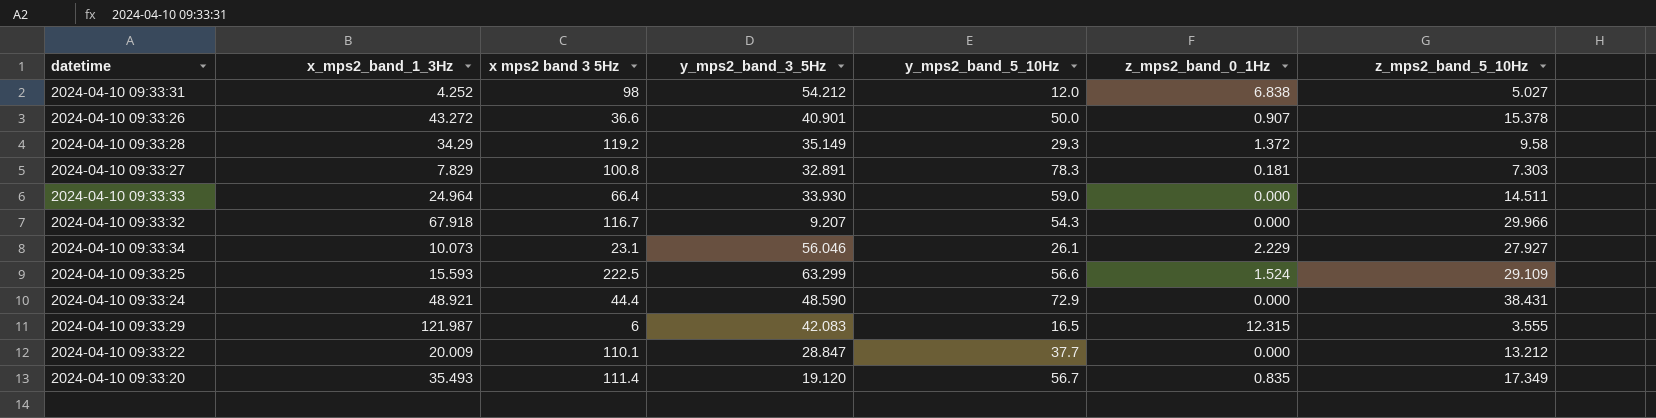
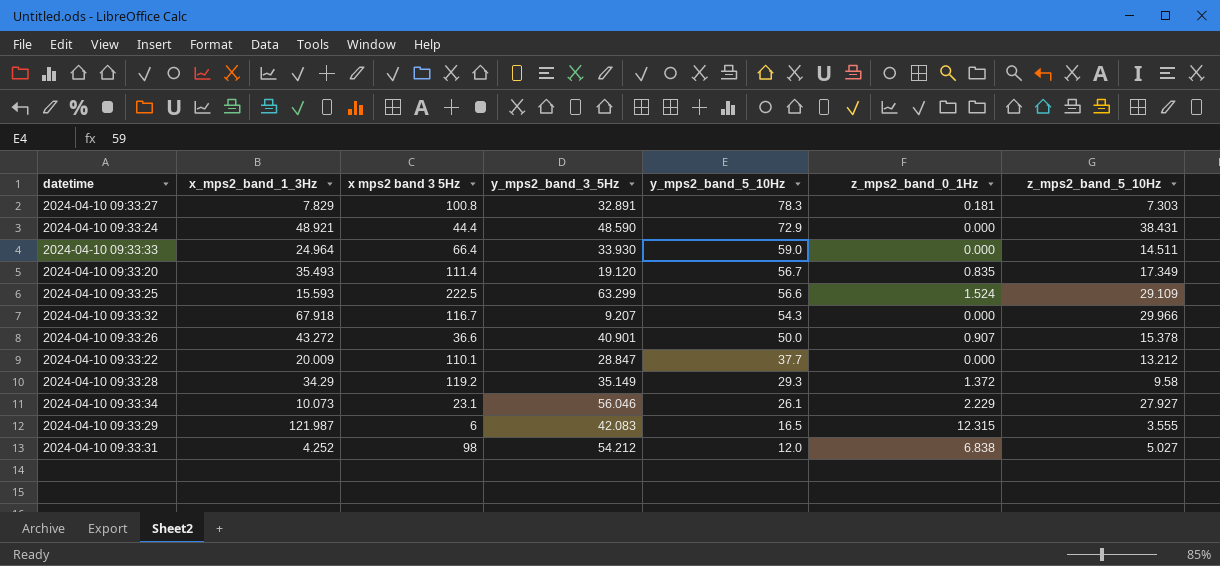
row order: none -> y_mps2_band_5_10Hz descending

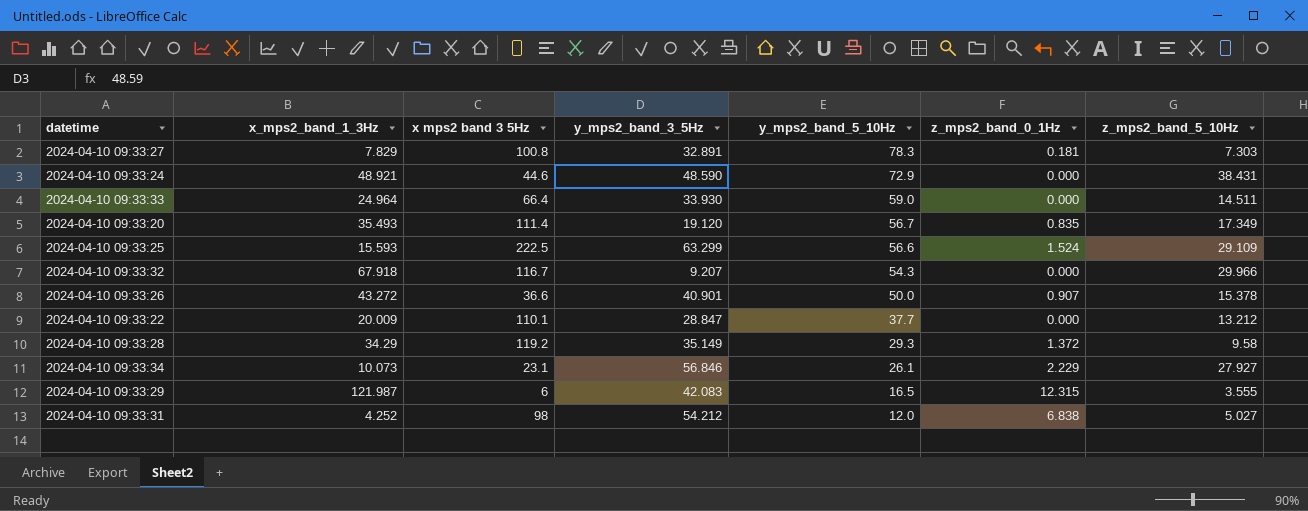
2024-04-10 09:33:24 | x mps2 band 3 5Hz: 44.4 -> 44.6
2024-04-10 09:33:34 | y_mps2_band_3_5Hz: 56.046 -> 56.846

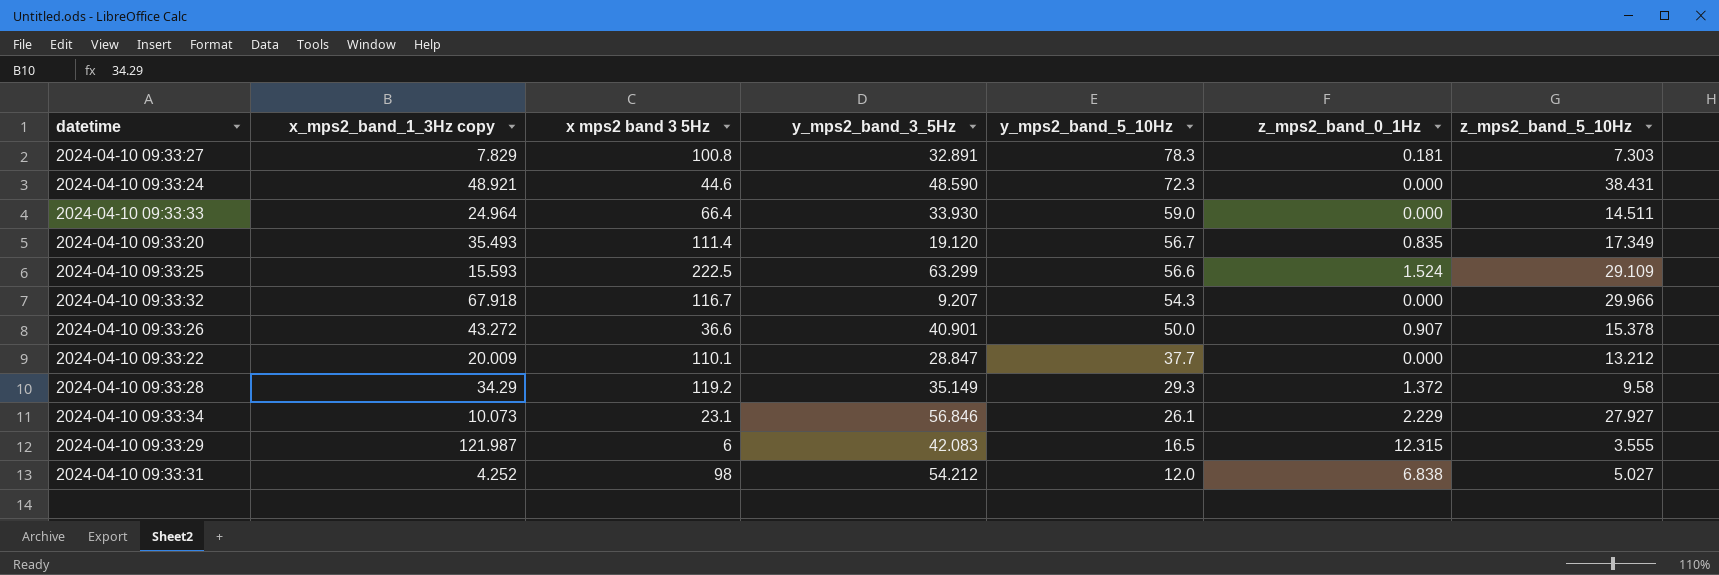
column name: x_mps2_band_1_3Hz -> x_mps2_band_1_3Hz copy
2024-04-10 09:33:24 | y_mps2_band_5_10Hz: 72.9 -> 72.3

